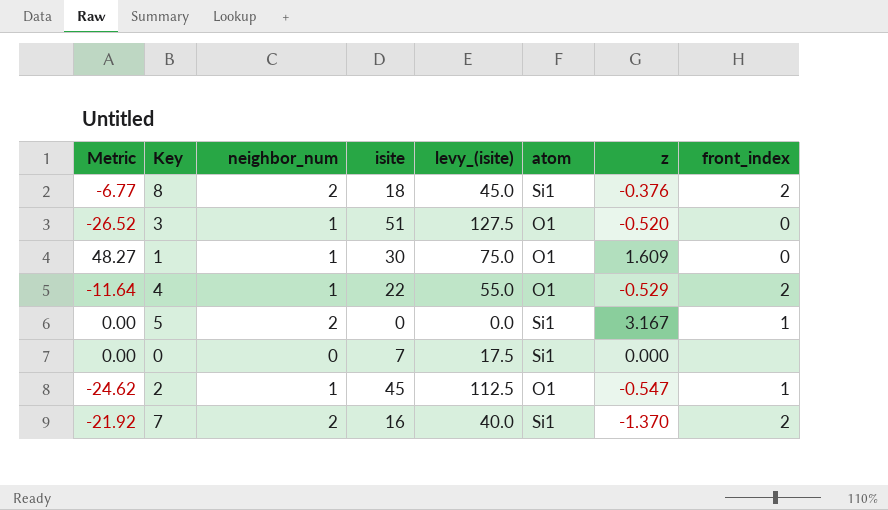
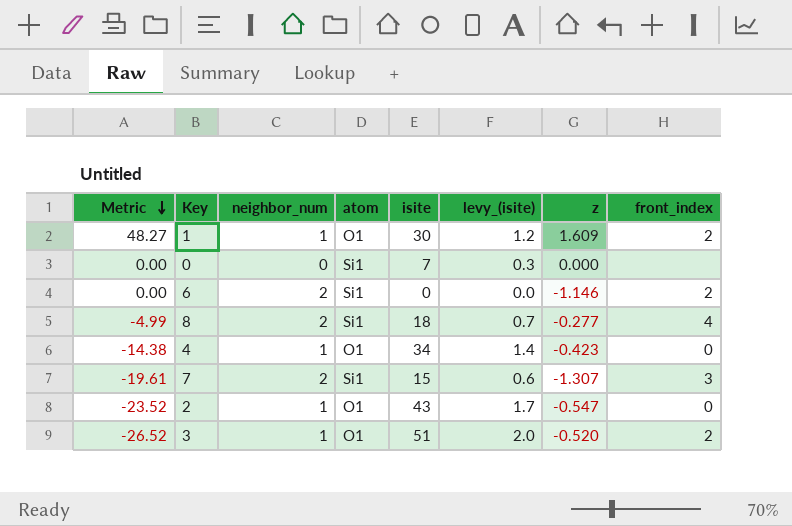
row order: none -> Metric descending
column atom | position: 6 -> 4
column levy_(isite) | formula: [isite] * 2.5 -> [isite] * 0.04
row 5: 0.00 | 2 | 0 | 0.0 | Si1 | 3.167 | 1 -> none
1 | front_index: 0 -> 2
row 6: none -> 0.00 | 2 | Si1 | 0 | 0.0 | -1.146 | 2
8 | Metric: -6.77 -> -4.99
8 | z: -0.376 -> -0.277
8 | front_index: 2 -> 4
4 | Metric: -11.64 -> -14.38
4 | isite: 22 -> 34
4 | z: -0.529 -> -0.423
4 | front_index: 2 -> 0
7 | Metric: -21.92 -> -19.61
7 | isite: 16 -> 15
7 | z: -1.370 -> -1.307
7 | front_index: 2 -> 3
2 | Metric: -24.62 -> -23.52
2 | isite: 45 -> 43
2 | front_index: 1 -> 0
3 | front_index: 0 -> 2

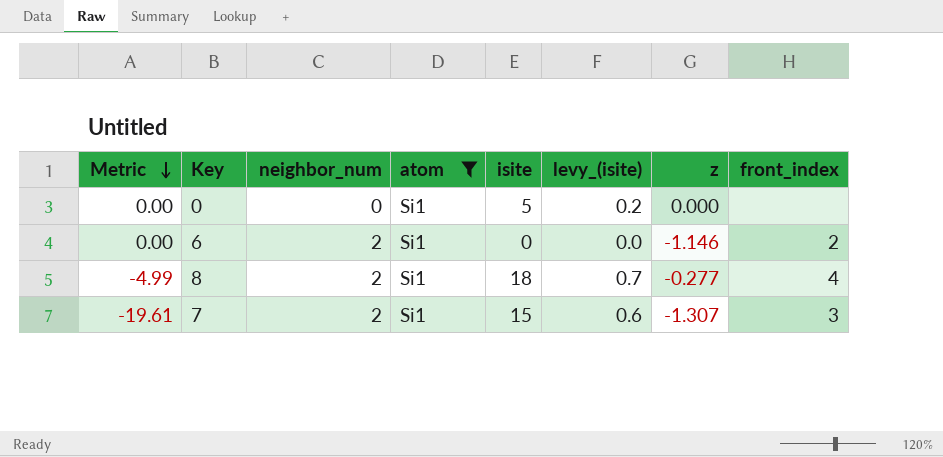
filter: none -> atom = Si1
0 | isite: 7 -> 5
0 | levy_(isite): 0.3 -> 0.2

